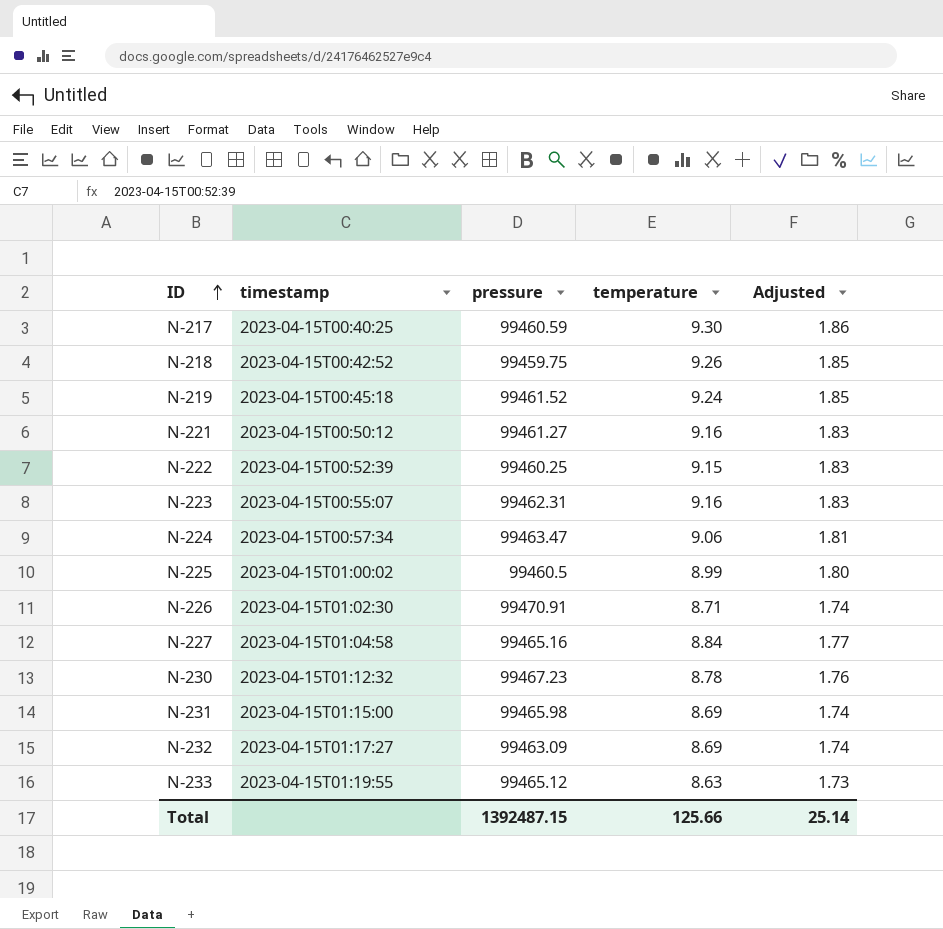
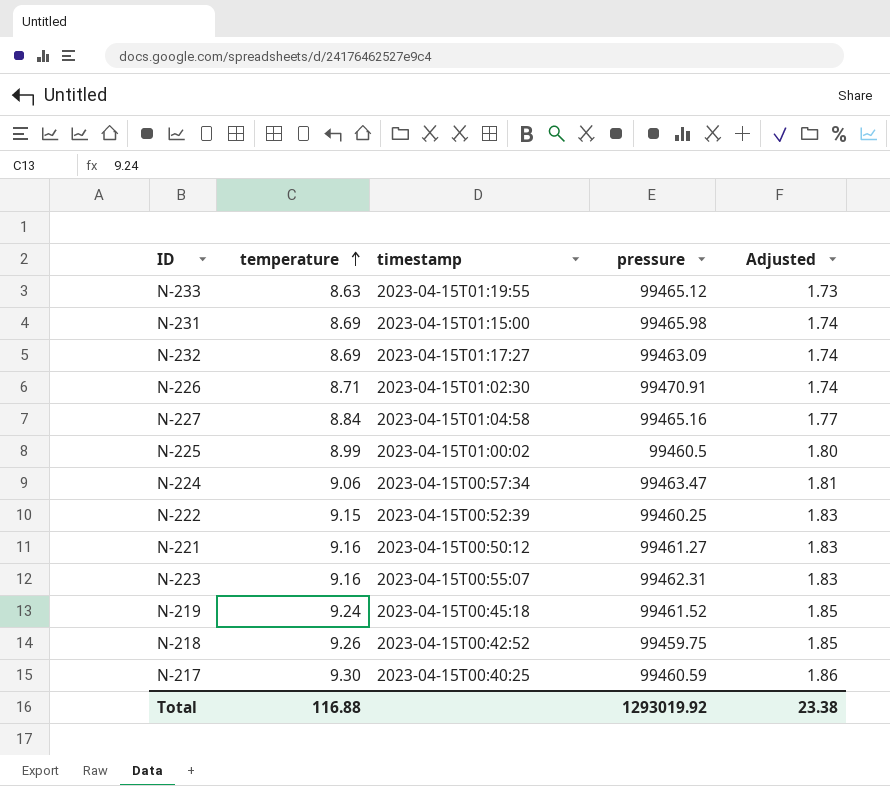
row order: ID ascending -> temperature ascending
column temperature | position: 4 -> 2
row N-230: 2023-04-15T01:12:32 | 99467.23 | 8.78 | 1.76 -> none
Total | temperature: 125.66 -> 116.88
Total | pressure: 1392487.15 -> 1293019.92
Total | Adjusted: 25.14 -> 23.38

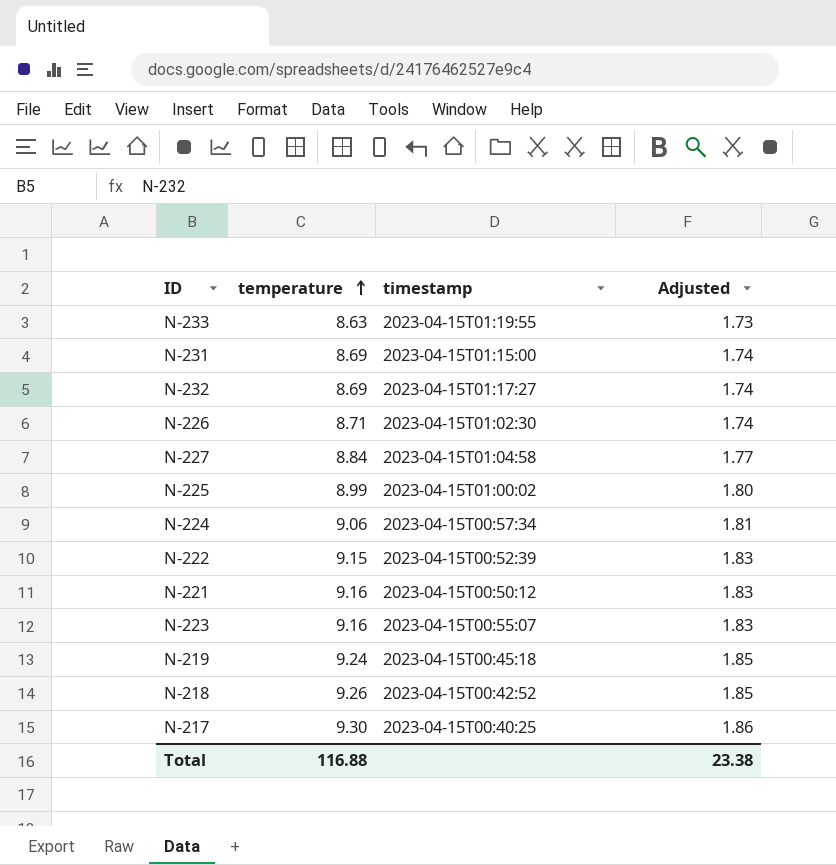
column pressure | position: 4 -> none

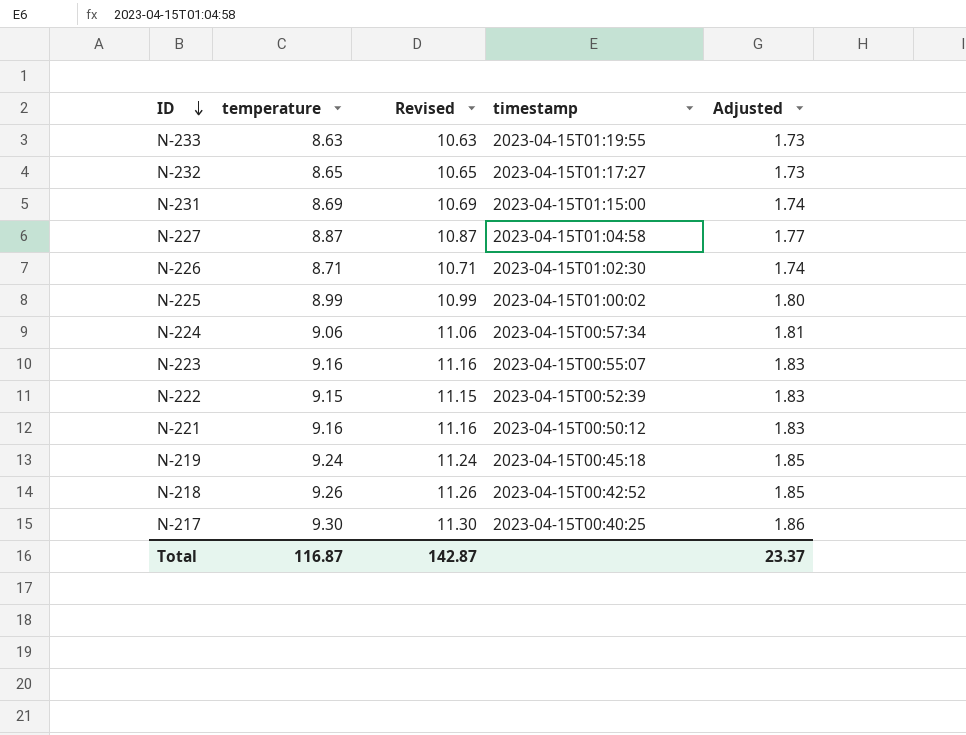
row order: temperature ascending -> ID descending
column Revised | formula: none -> [temperature] + 2
N-232 | temperature: 8.69 -> 8.65
N-232 | Adjusted: 1.74 -> 1.73
N-227 | temperature: 8.84 -> 8.87
Total | temperature: 116.88 -> 116.87
Total | Adjusted: 23.38 -> 23.37

